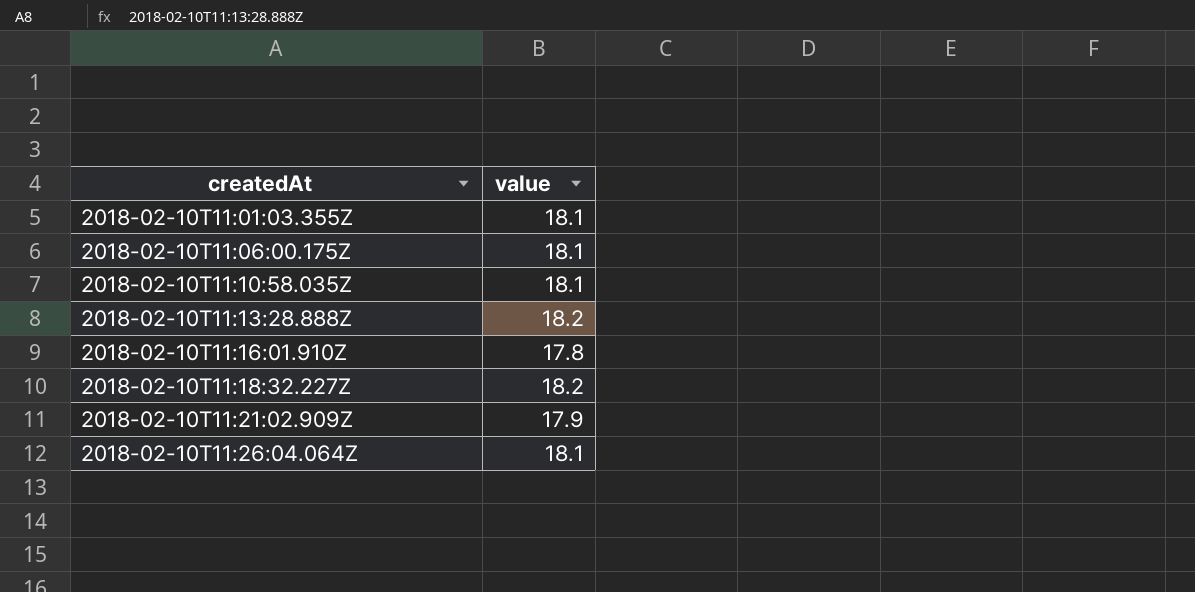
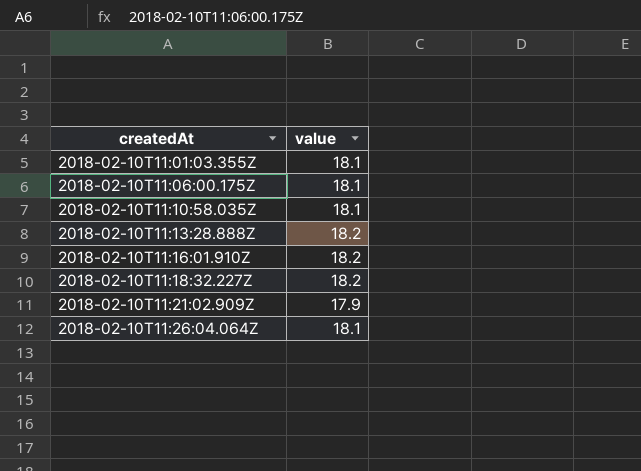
2018-02-10T11:16:01.910Z | value: 17.8 -> 18.2

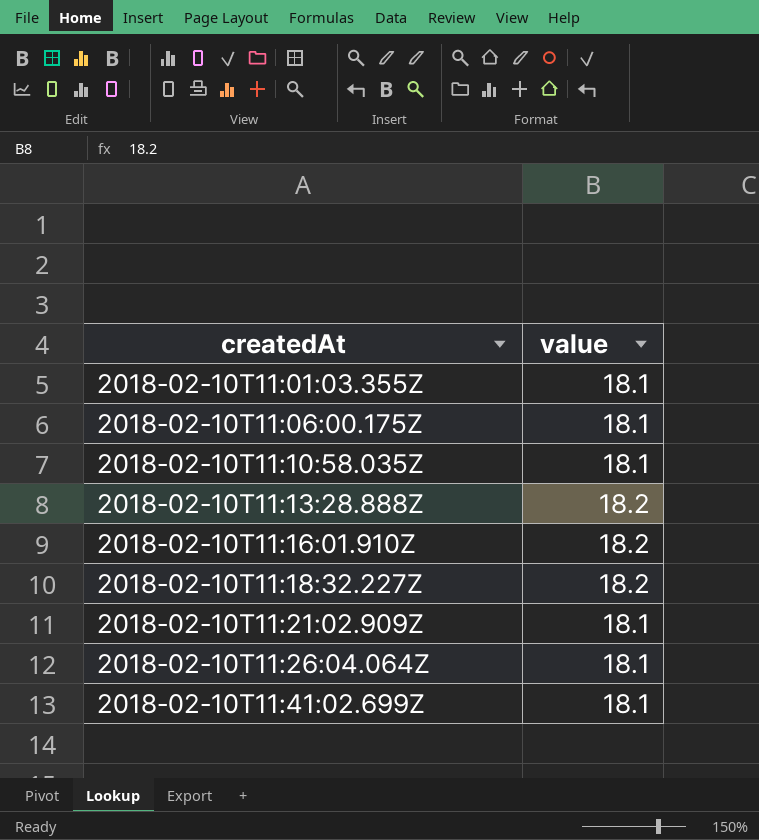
2018-02-10T11:21:02.909Z | value: 17.9 -> 18.1
row 2018-02-10T11:41:02.699Z: none -> 18.1

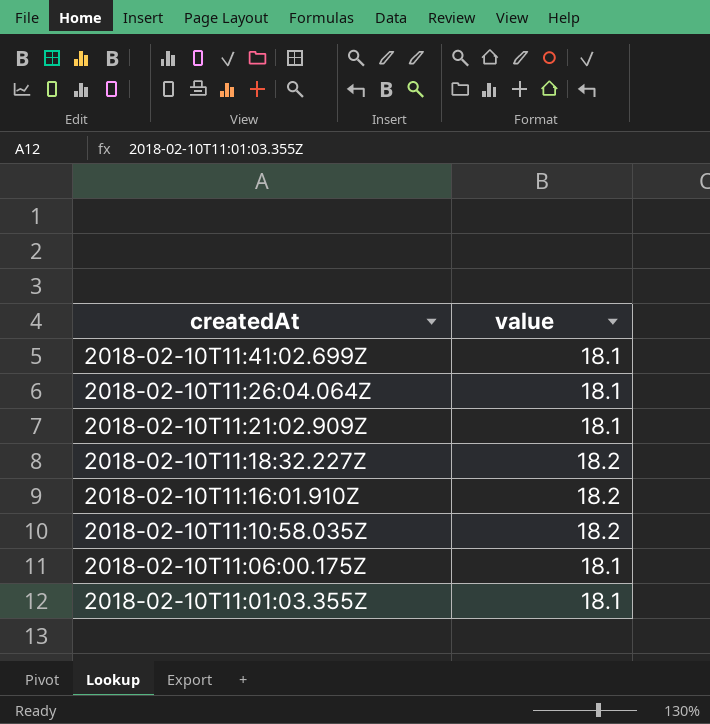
row order: createdAt ascending -> createdAt descending
row 2018-02-10T11:13:28.888Z: 18.2 -> none
2018-02-10T11:10:58.035Z | value: 18.1 -> 18.2

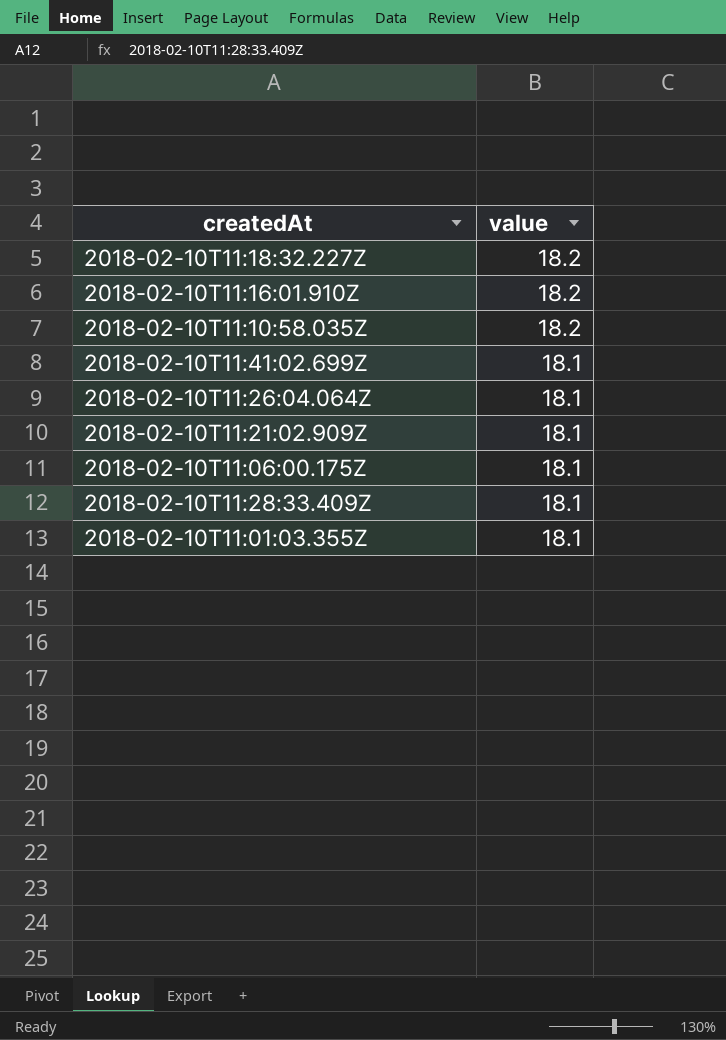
row order: createdAt descending -> value descending
row 2018-02-10T11:28:33.409Z: none -> 18.1

